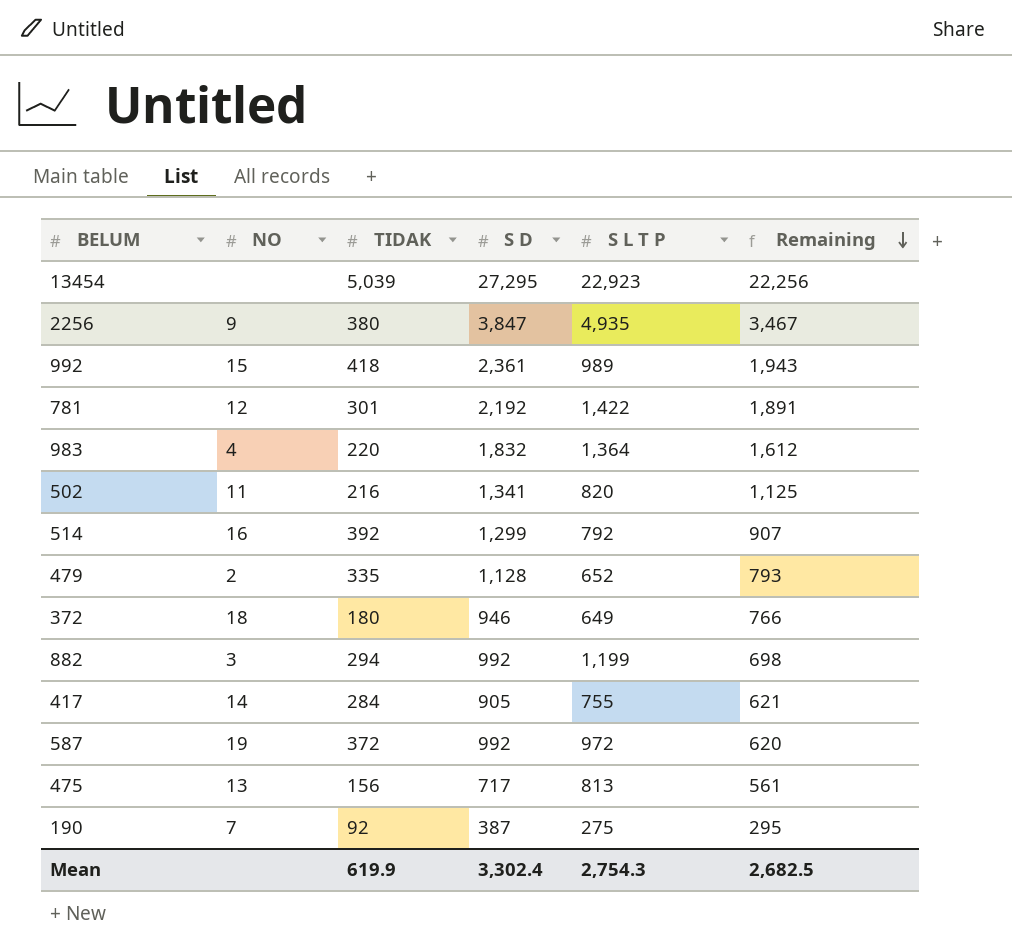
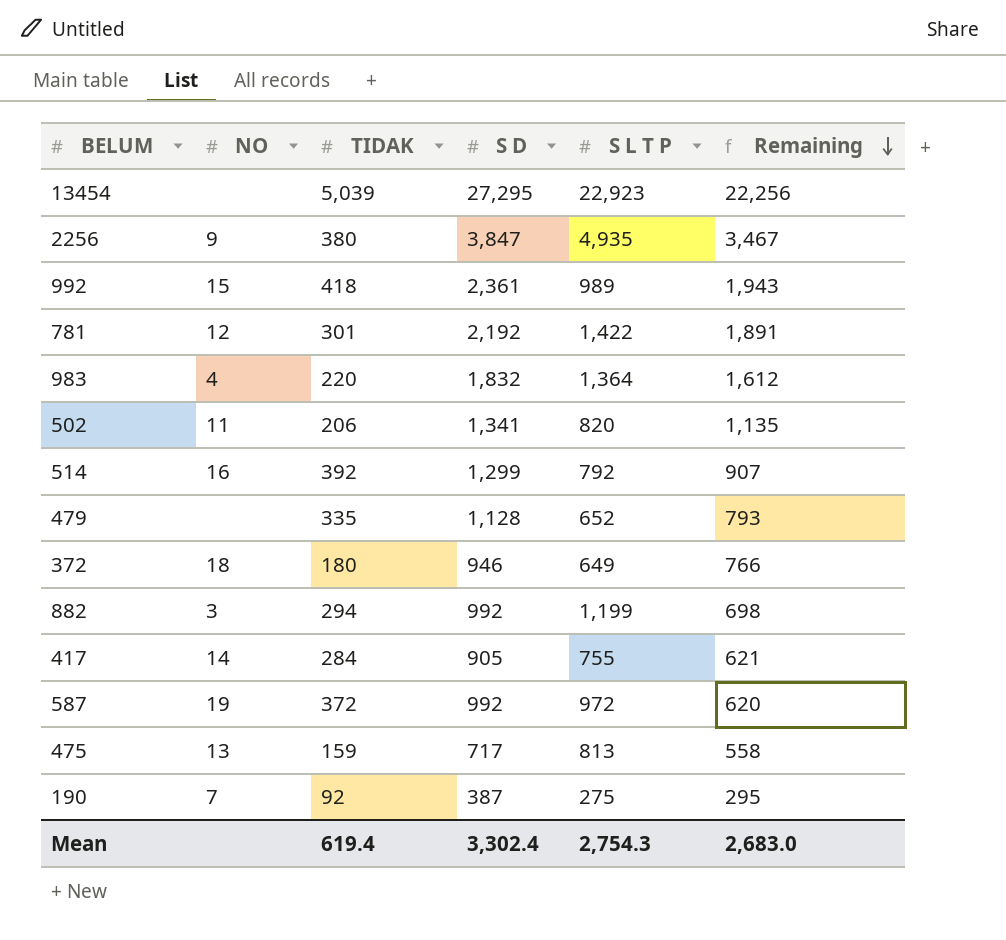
502 | TIDAK: 216 -> 206
502 | Remaining: 1,125 -> 1,135
479 | NO: 2 -> none
475 | TIDAK: 156 -> 159
475 | Remaining: 561 -> 558
Mean | TIDAK: 619.9 -> 619.4
Mean | Remaining: 2,682.5 -> 2,683.0

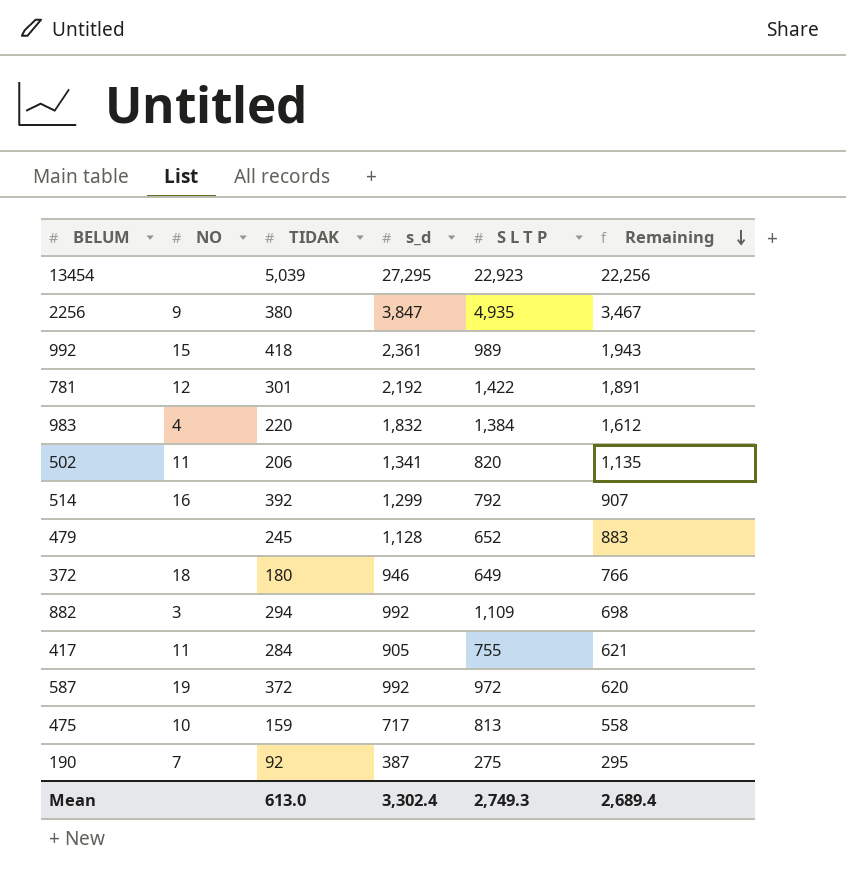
column name: S D -> s_d
983 | S L T P: 1,364 -> 1,384
479 | TIDAK: 335 -> 245
479 | Remaining: 793 -> 883
882 | S L T P: 1,199 -> 1,109
417 | NO: 14 -> 11
475 | NO: 13 -> 10
Mean | TIDAK: 619.4 -> 613.0
Mean | S L T P: 2,754.3 -> 2,749.3
Mean | Remaining: 2,683.0 -> 2,689.4

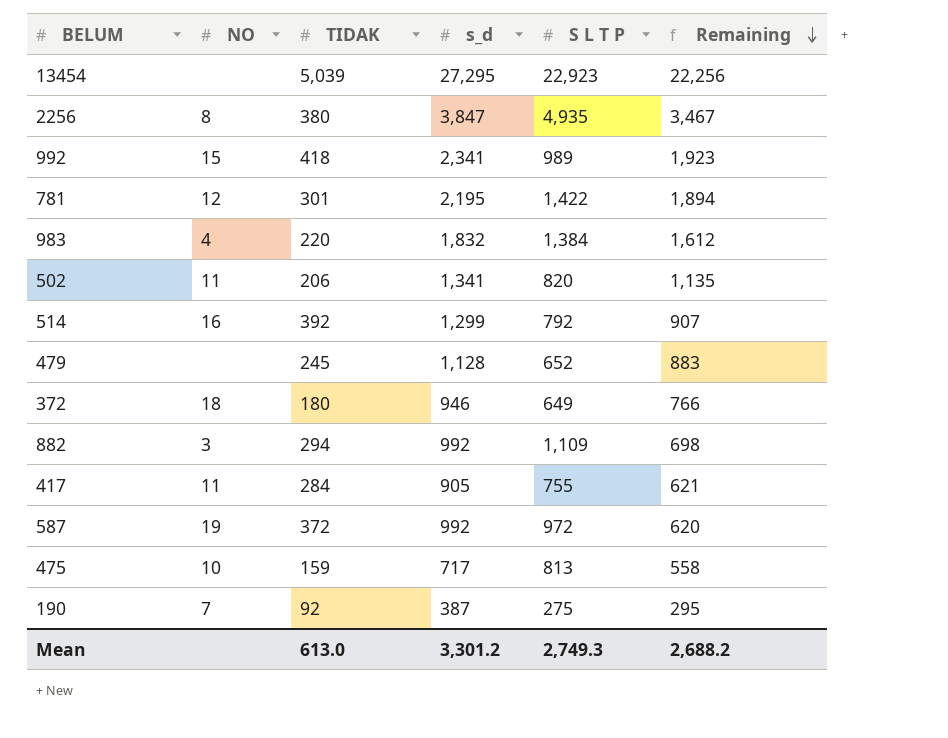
2256 | NO: 9 -> 8
992 | s_d: 2,361 -> 2,341
992 | Remaining: 1,943 -> 1,923
781 | s_d: 2,192 -> 2,195
781 | Remaining: 1,891 -> 1,894
Mean | s_d: 3,302.4 -> 3,301.2
Mean | Remaining: 2,689.4 -> 2,688.2

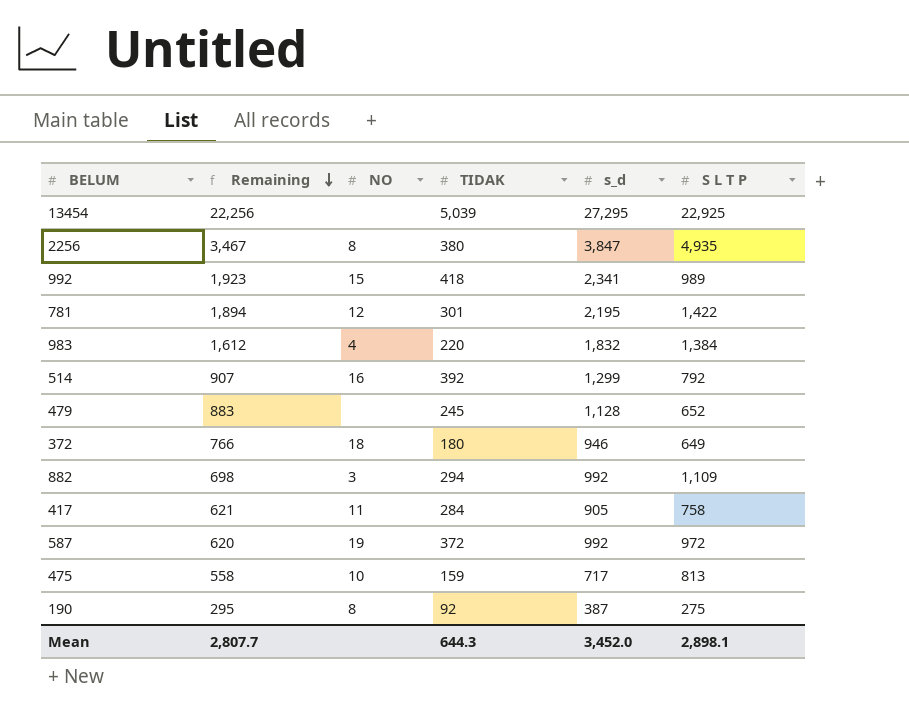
column Remaining | position: 6 -> 2
row 502: 11 | 206 | 1,341 | 820 | 1,135 -> none
13454 | S L T P: 22,923 -> 22,925
417 | S L T P: 755 -> 758
190 | NO: 7 -> 8
Mean | Remaining: 2,688.2 -> 2,807.7
Mean | TIDAK: 613.0 -> 644.3
Mean | s_d: 3,301.2 -> 3,452.0
Mean | S L T P: 2,749.3 -> 2,898.1

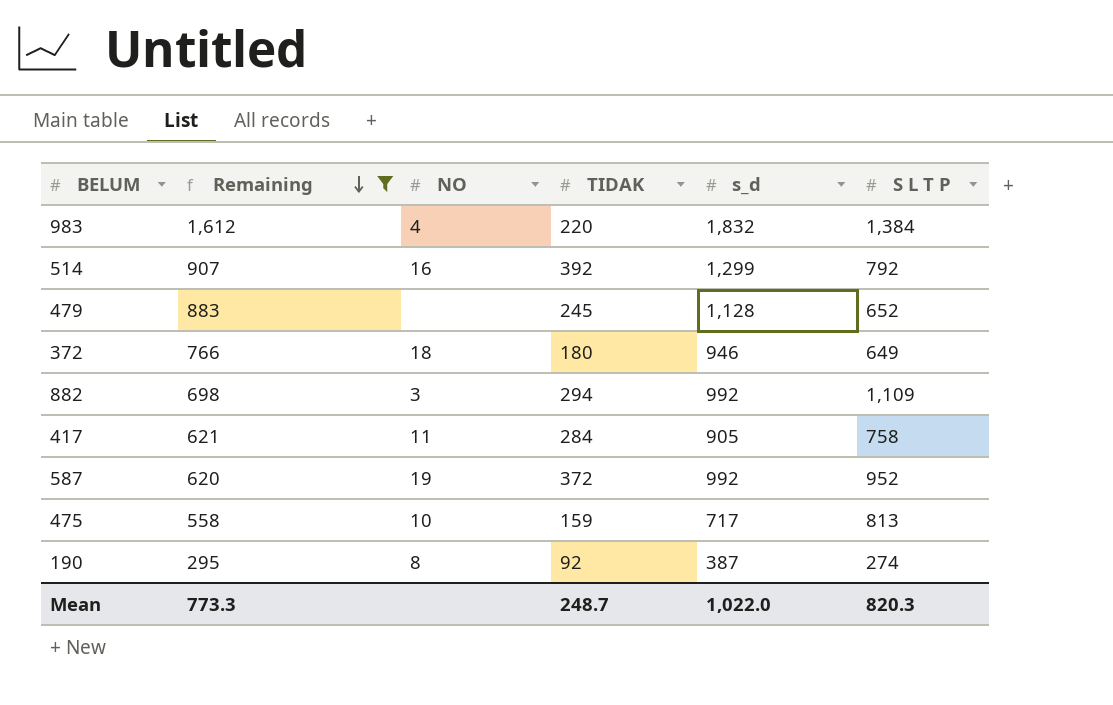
filter: none -> Remaining <= 1,612
587 | S L T P: 972 -> 952
190 | S L T P: 275 -> 274
Mean | Remaining: 2,807.7 -> 773.3
Mean | TIDAK: 644.3 -> 248.7
Mean | s_d: 3,452.0 -> 1,022.0
Mean | S L T P: 2,898.1 -> 820.3

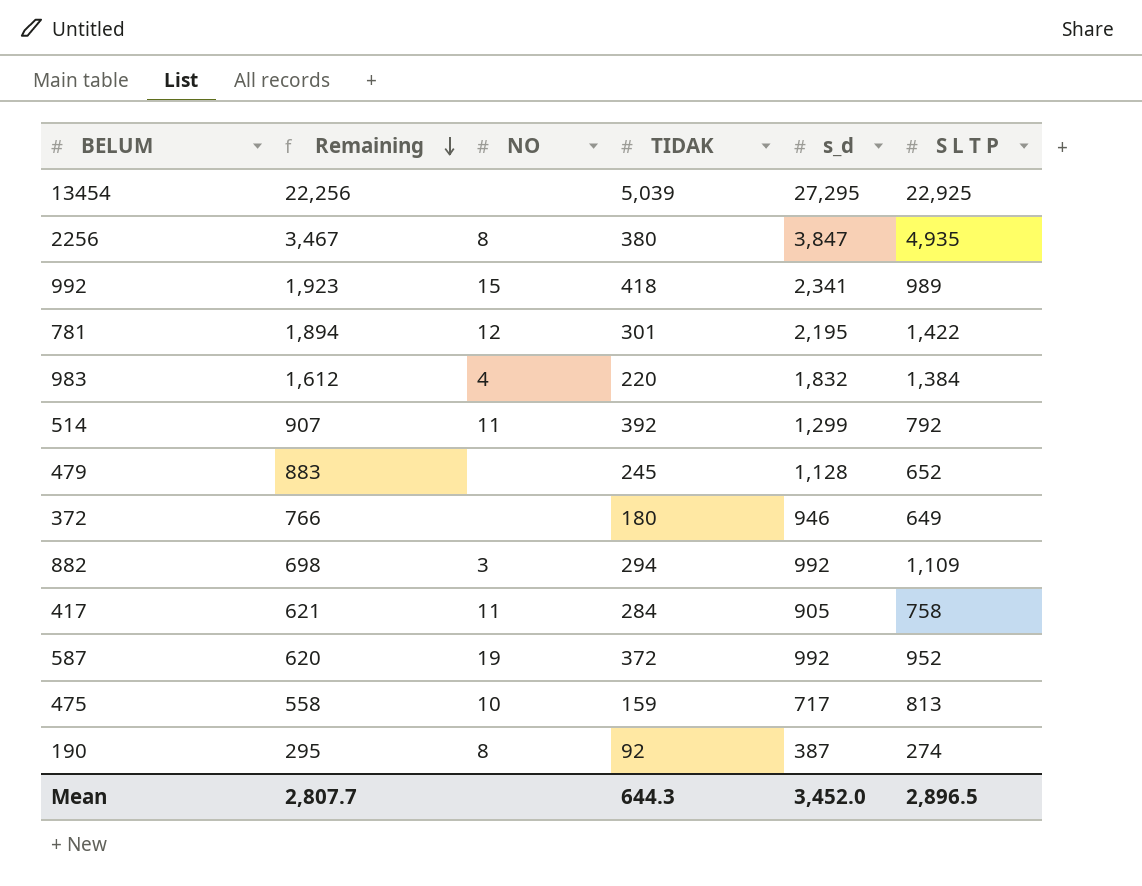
filter: Remaining <= 1,612 -> none
514 | NO: 16 -> 11
372 | NO: 18 -> none
Mean | Remaining: 773.3 -> 2,807.7
Mean | TIDAK: 248.7 -> 644.3
Mean | s_d: 1,022.0 -> 3,452.0
Mean | S L T P: 820.3 -> 2,896.5

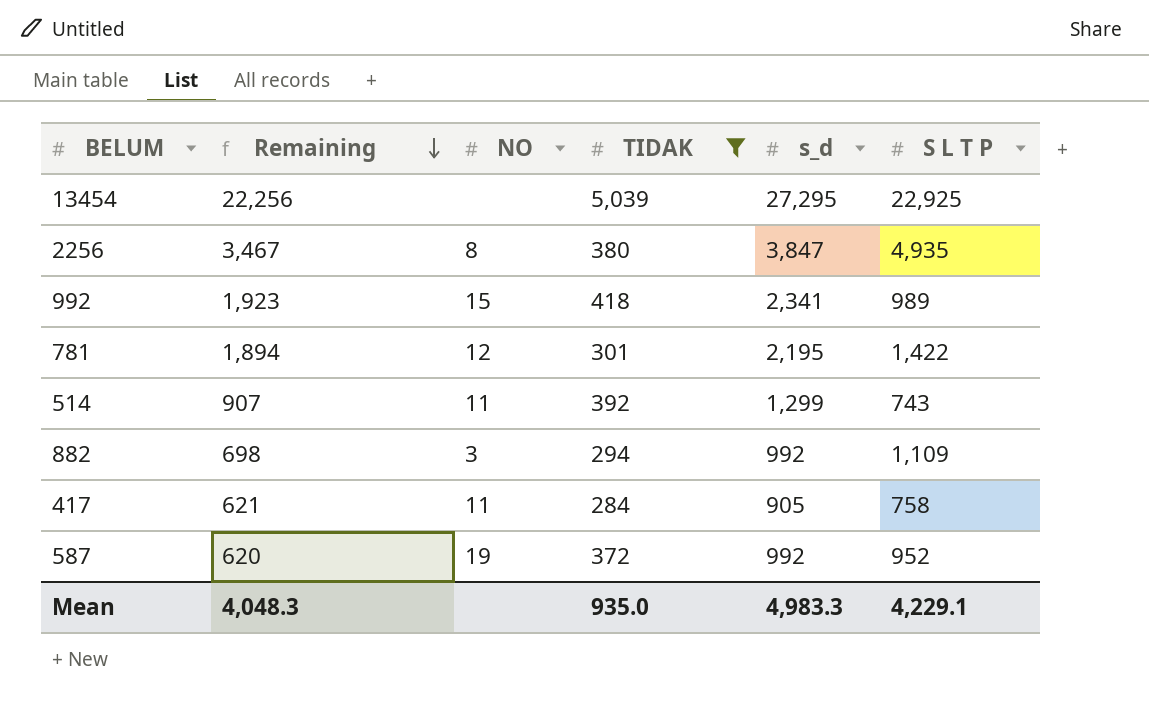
filter: none -> TIDAK >= 284
514 | S L T P: 792 -> 743
Mean | Remaining: 2,807.7 -> 4,048.3
Mean | TIDAK: 644.3 -> 935.0
Mean | s_d: 3,452.0 -> 4,983.3
Mean | S L T P: 2,896.5 -> 4,229.1

